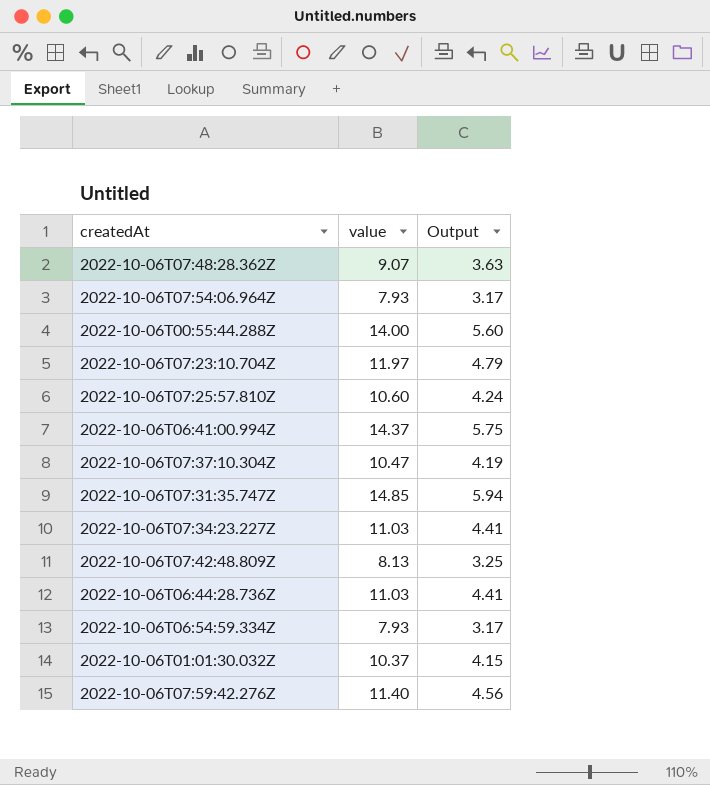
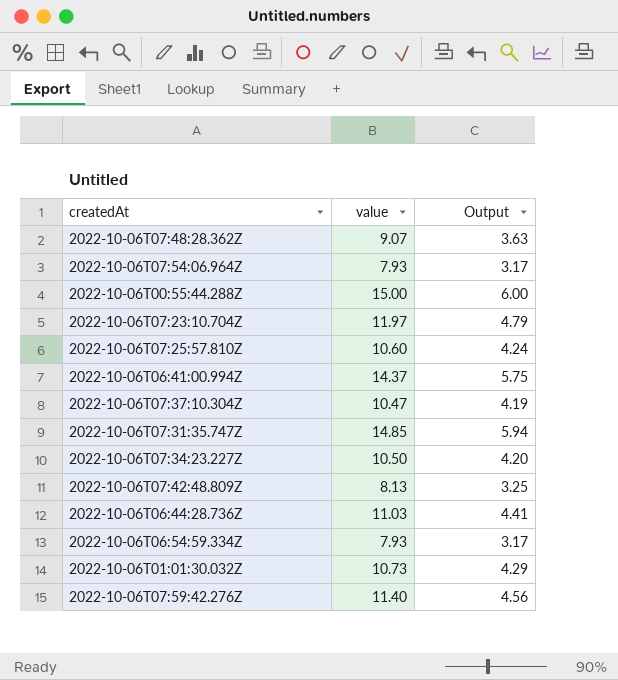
2022-10-06T00:55:44.288Z | value: 14.00 -> 15.00
2022-10-06T00:55:44.288Z | Output: 5.60 -> 6.00
2022-10-06T07:34:23.227Z | value: 11.03 -> 10.50
2022-10-06T07:34:23.227Z | Output: 4.41 -> 4.20
2022-10-06T01:01:30.032Z | value: 10.37 -> 10.73
2022-10-06T01:01:30.032Z | Output: 4.15 -> 4.29

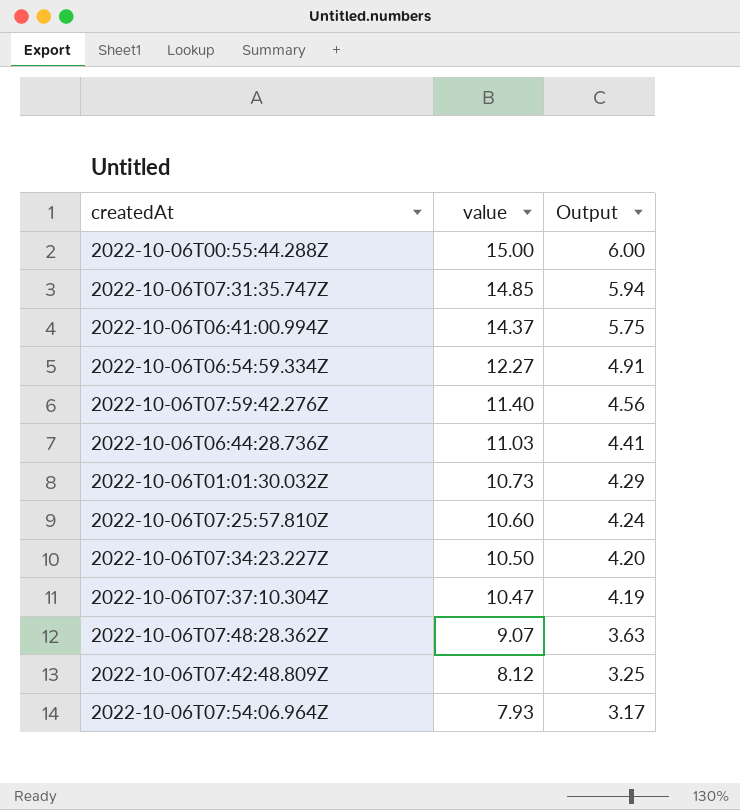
row order: none -> value descending
row 2022-10-06T07:23:10.704Z: 11.97 | 4.79 -> none
2022-10-06T06:54:59.334Z | value: 7.93 -> 12.27
2022-10-06T06:54:59.334Z | Output: 3.17 -> 4.91
2022-10-06T07:42:48.809Z | value: 8.13 -> 8.12

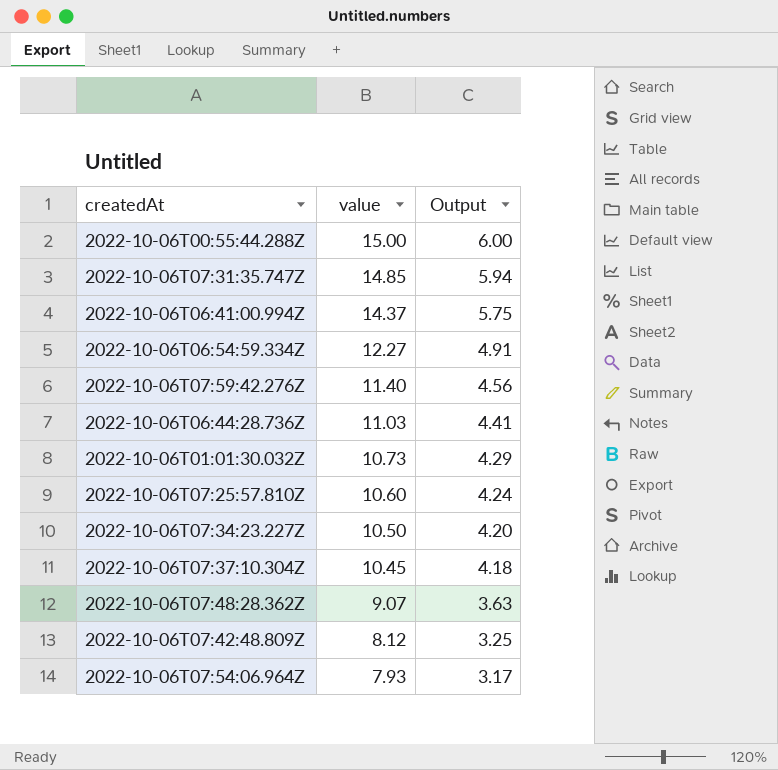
2022-10-06T07:37:10.304Z | value: 10.47 -> 10.45
2022-10-06T07:37:10.304Z | Output: 4.19 -> 4.18

